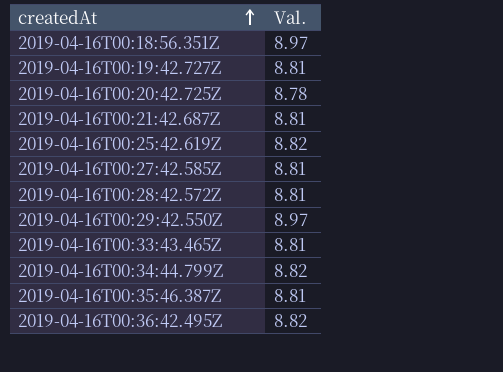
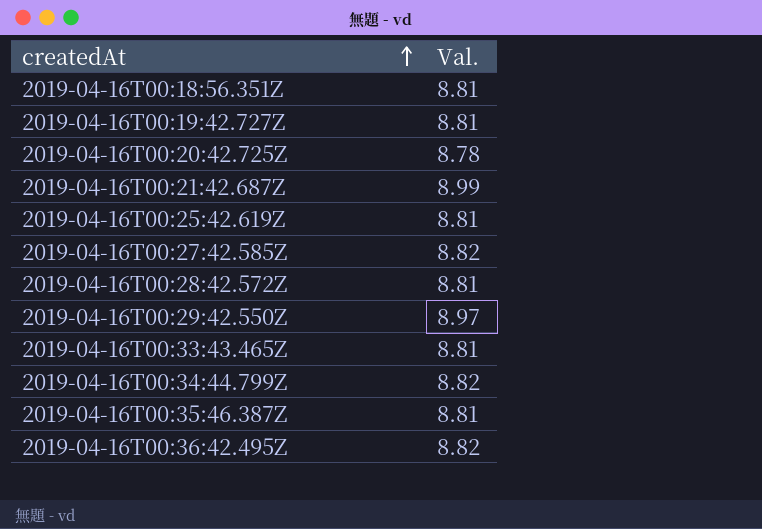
2019-04-16T00:18:56.351Z | Val.: 8.97 -> 8.81
2019-04-16T00:21:42.687Z | Val.: 8.81 -> 8.99
2019-04-16T00:25:42.619Z | Val.: 8.82 -> 8.81
2019-04-16T00:27:42.585Z | Val.: 8.81 -> 8.82

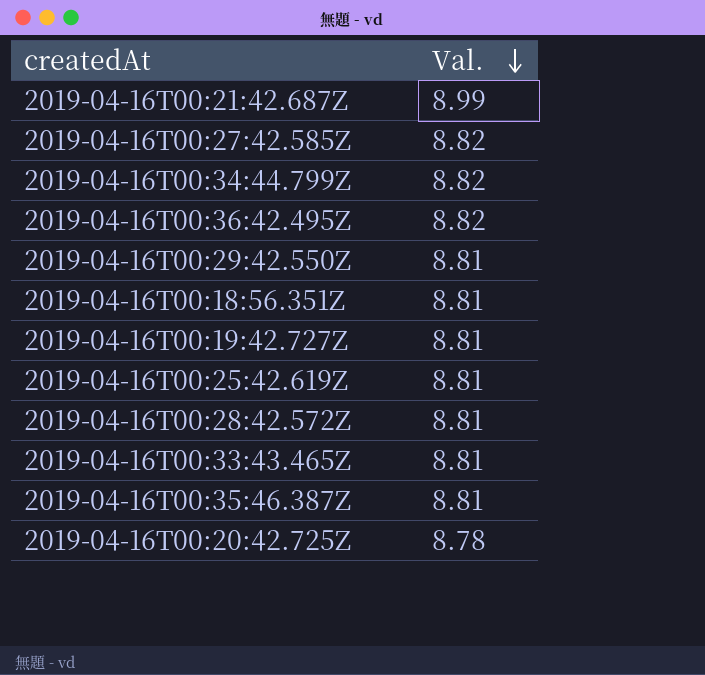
row order: createdAt ascending -> Val. descending
2019-04-16T00:29:42.550Z | Val.: 8.97 -> 8.81

